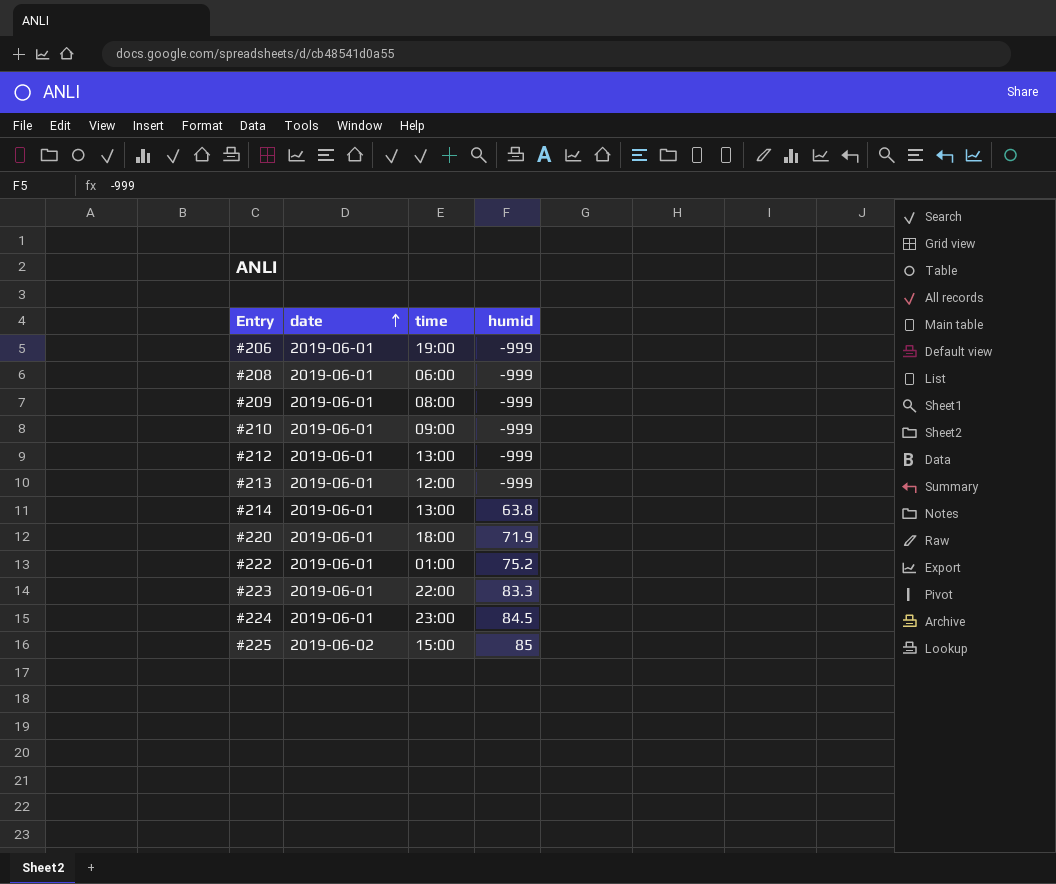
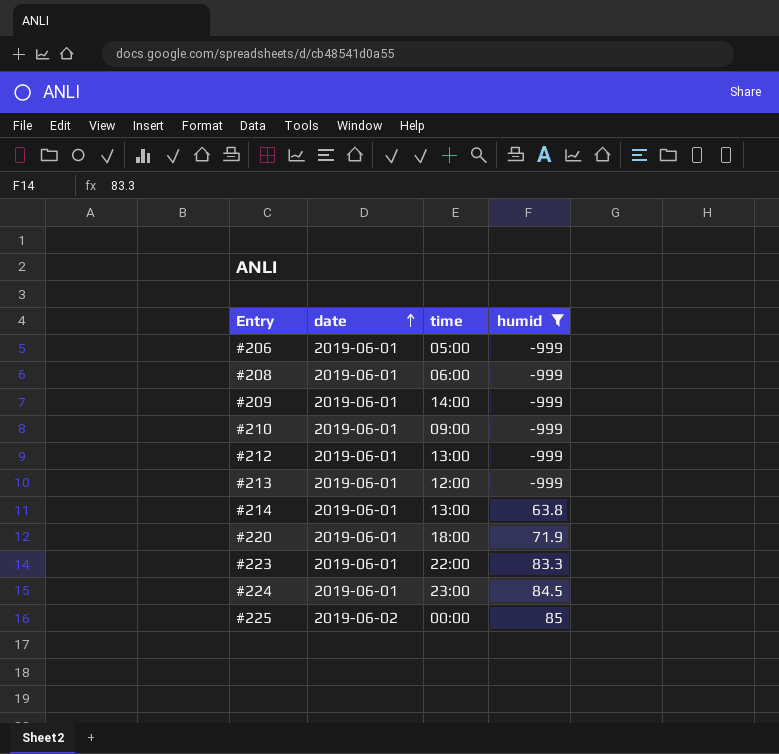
filter: none -> humid != 75.2
#206 | time: 19:00 -> 05:00
#209 | time: 08:00 -> 14:00
#225 | time: 15:00 -> 00:00

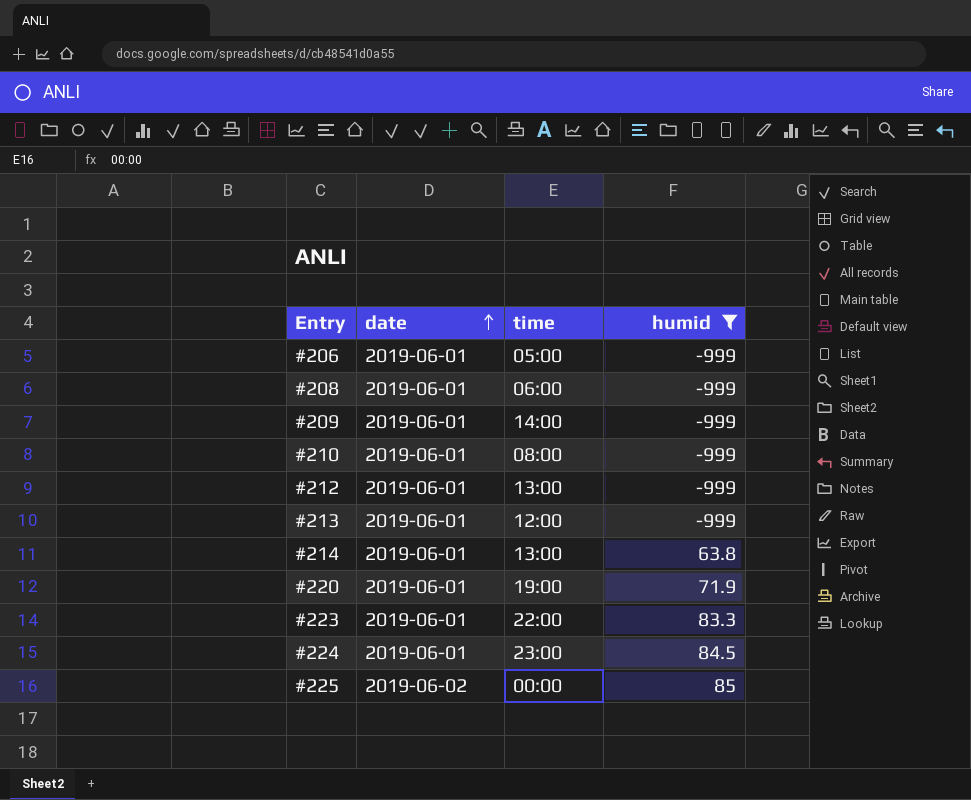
#210 | time: 09:00 -> 08:00
#220 | time: 18:00 -> 19:00

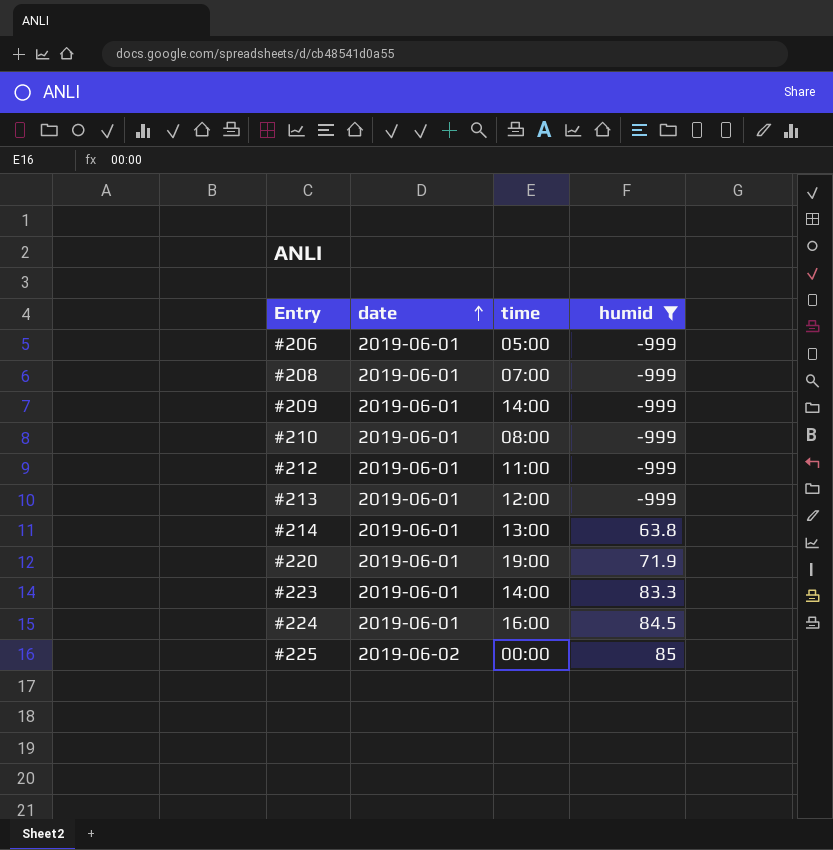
#208 | time: 06:00 -> 07:00
#212 | time: 13:00 -> 11:00
#223 | time: 22:00 -> 14:00
#224 | time: 23:00 -> 16:00

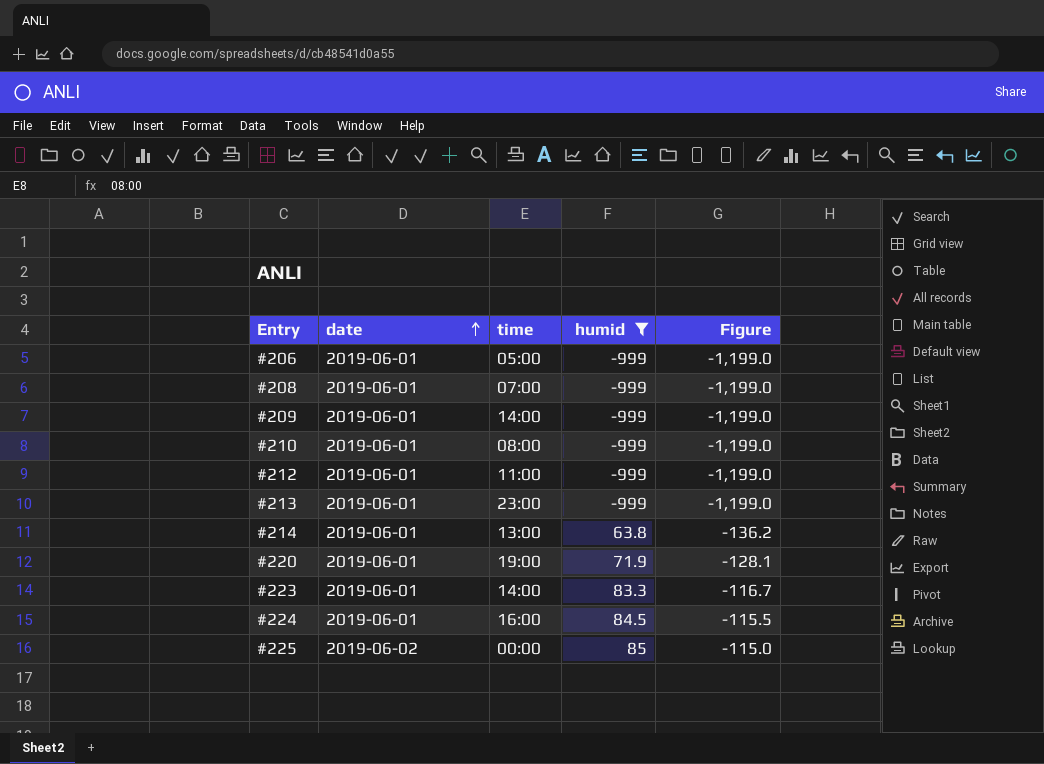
column Figure | formula: none -> [humid] - 200
#213 | time: 12:00 -> 23:00

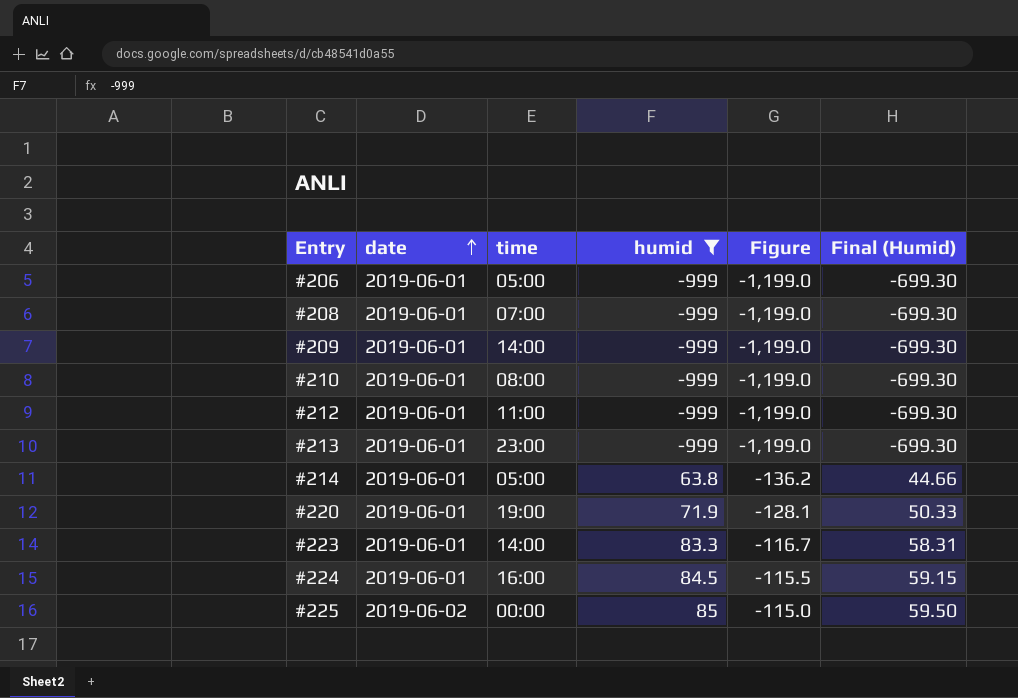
column Final (Humid) | formula: none -> [humid] * 0.7
#214 | time: 13:00 -> 05:00

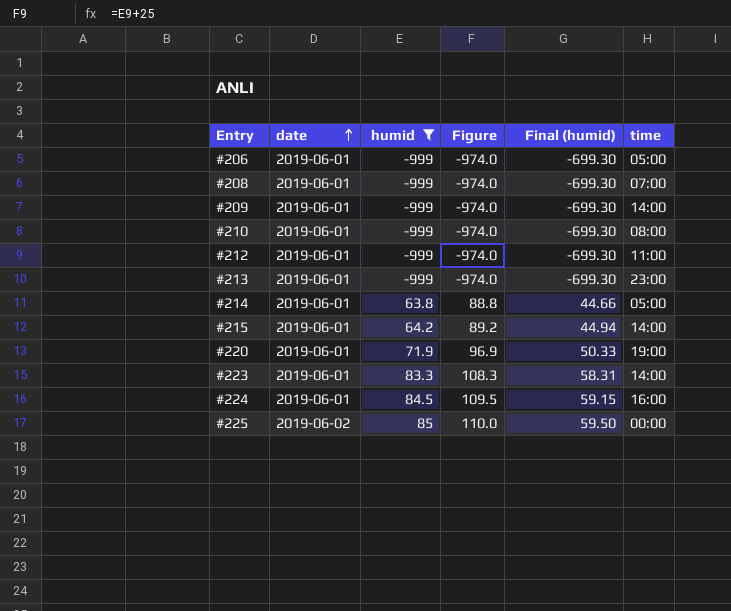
column Figure | formula: [humid] - 200 -> [humid] + 25
column name: Final (Humid) -> Final (humid)
column time | position: 3 -> 6
row #215: none -> 2019-06-01 | 64.2 | 89.2 | 44.94 | 14:00

